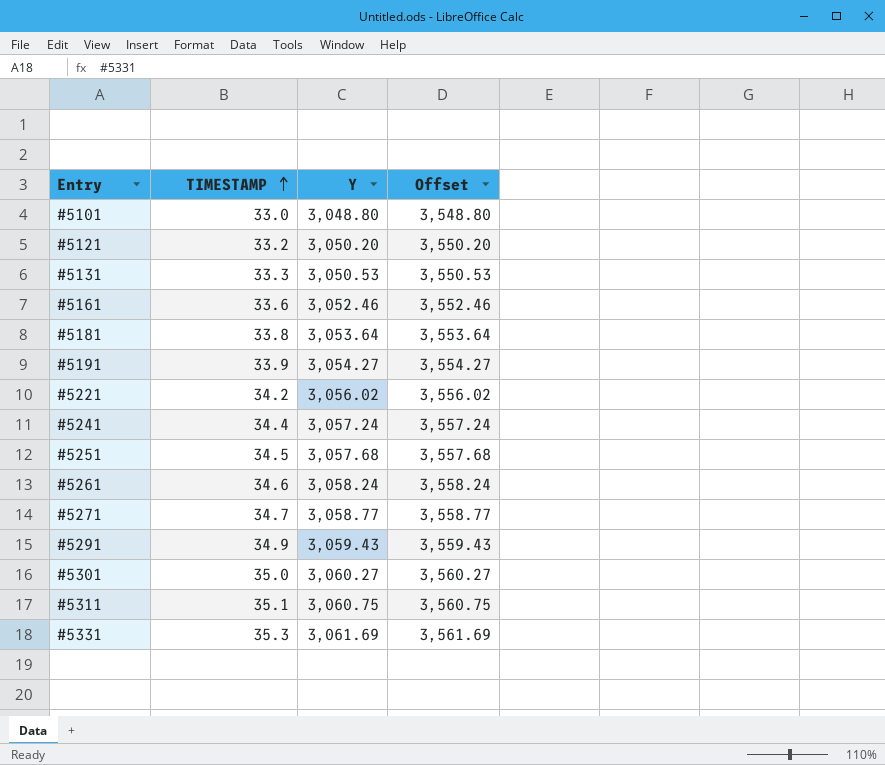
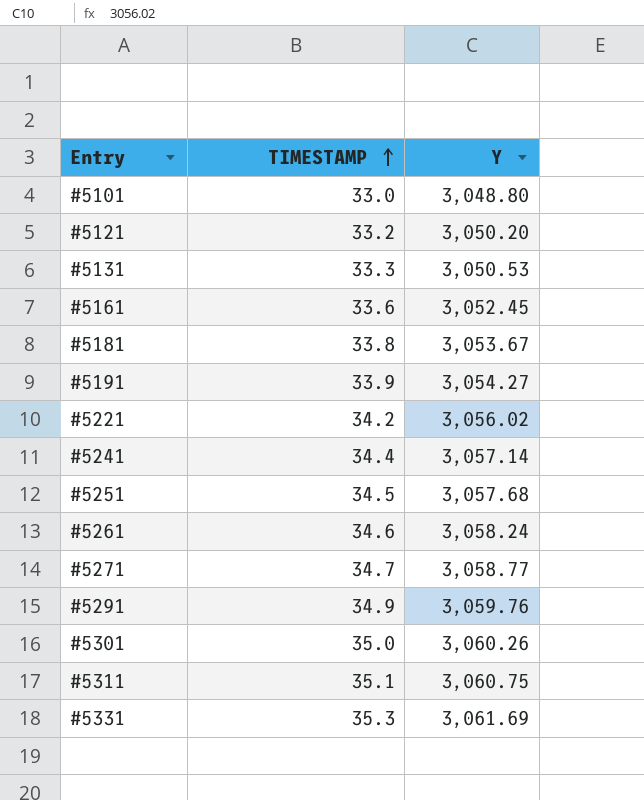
column Offset | formula: [Y] + 500 -> none
#5161 | Y: 3,052.46 -> 3,052.45
#5181 | Y: 3,053.64 -> 3,053.67
#5241 | Y: 3,057.24 -> 3,057.14
#5291 | Y: 3,059.43 -> 3,059.76
#5301 | Y: 3,060.27 -> 3,060.26

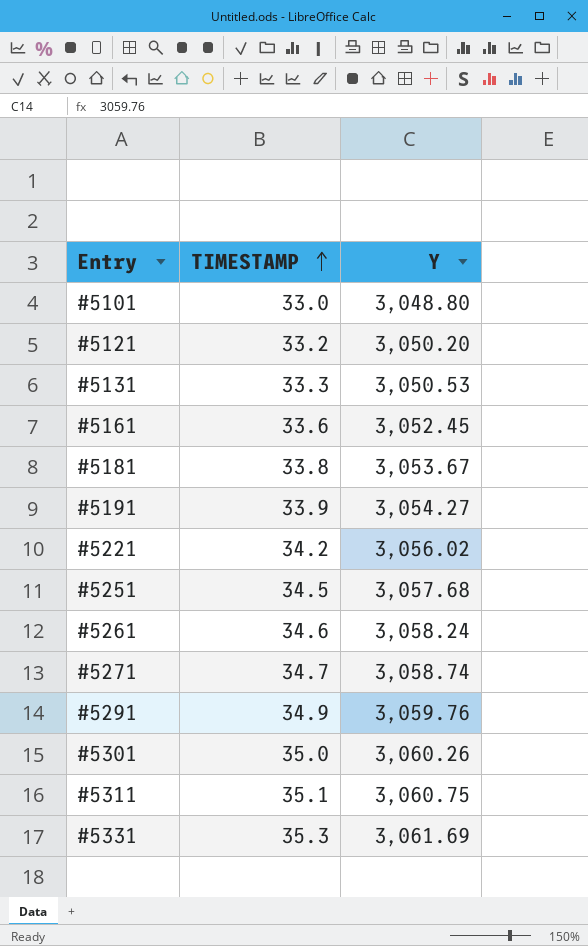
row #5241: 34.4 | 3,057.14 -> none
#5271 | Y: 3,058.77 -> 3,058.74

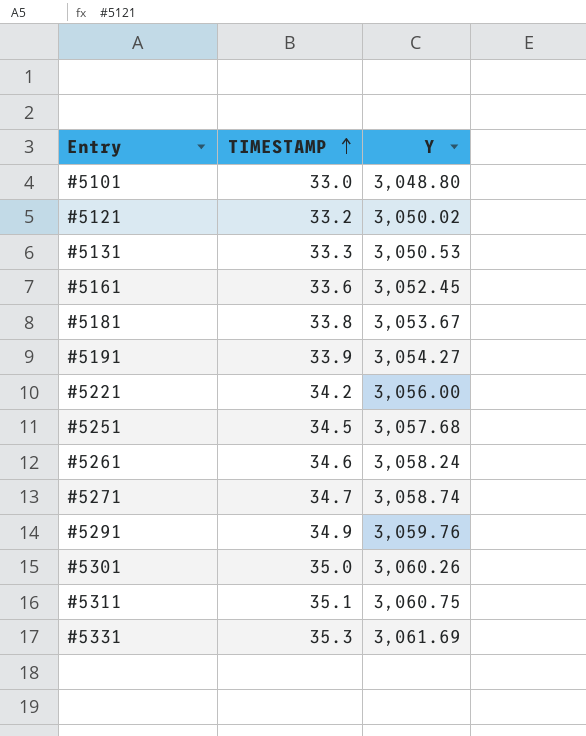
#5121 | Y: 3,050.20 -> 3,050.02
#5221 | Y: 3,056.02 -> 3,056.00

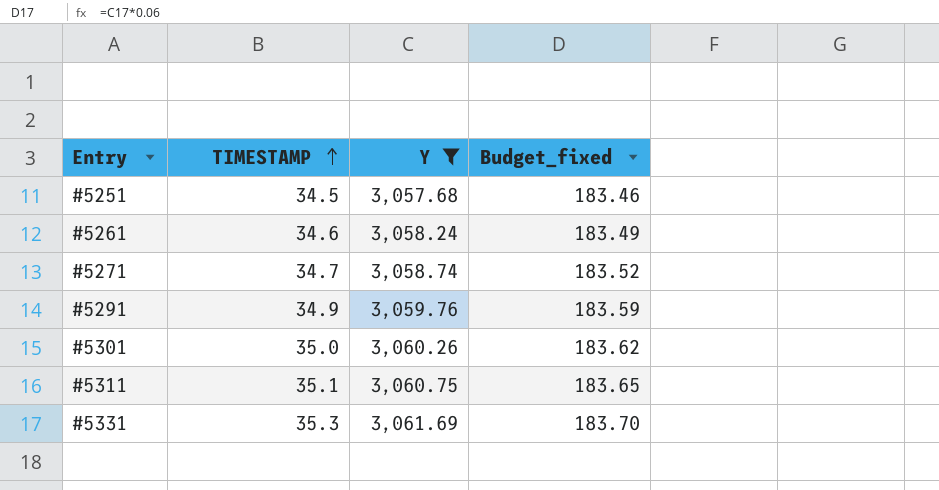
filter: none -> Y >= 3,057.68
column Budget_fixed | formula: none -> [Y] * 0.06

